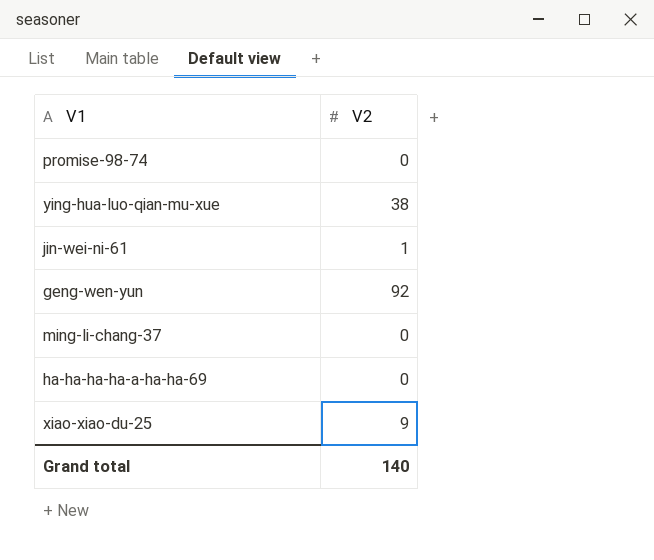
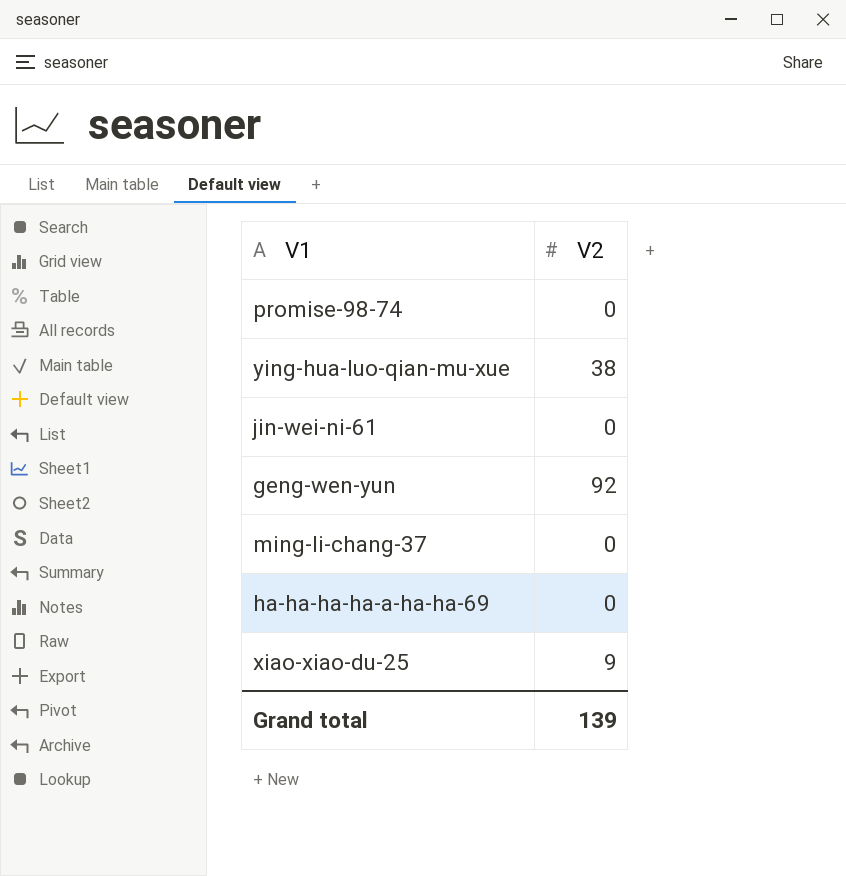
jin-wei-ni-61 | V2: 1 -> 0
Grand total | V2: 140 -> 139

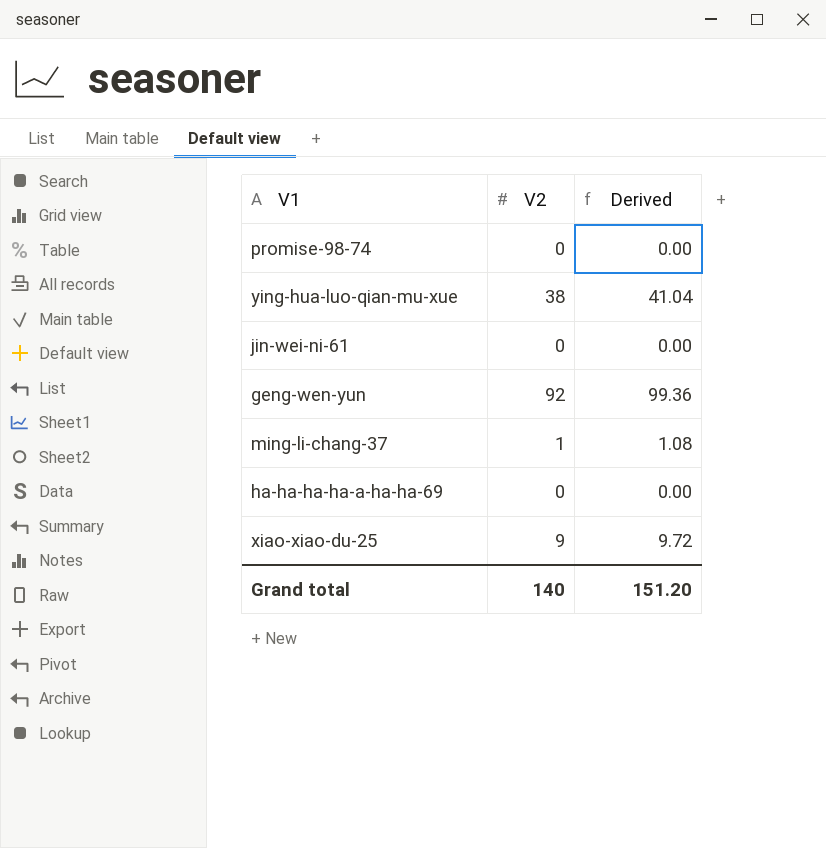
column Derived | formula: none -> [V2] * 1.08
ming-li-chang-37 | V2: 0 -> 1
Grand total | V2: 139 -> 140

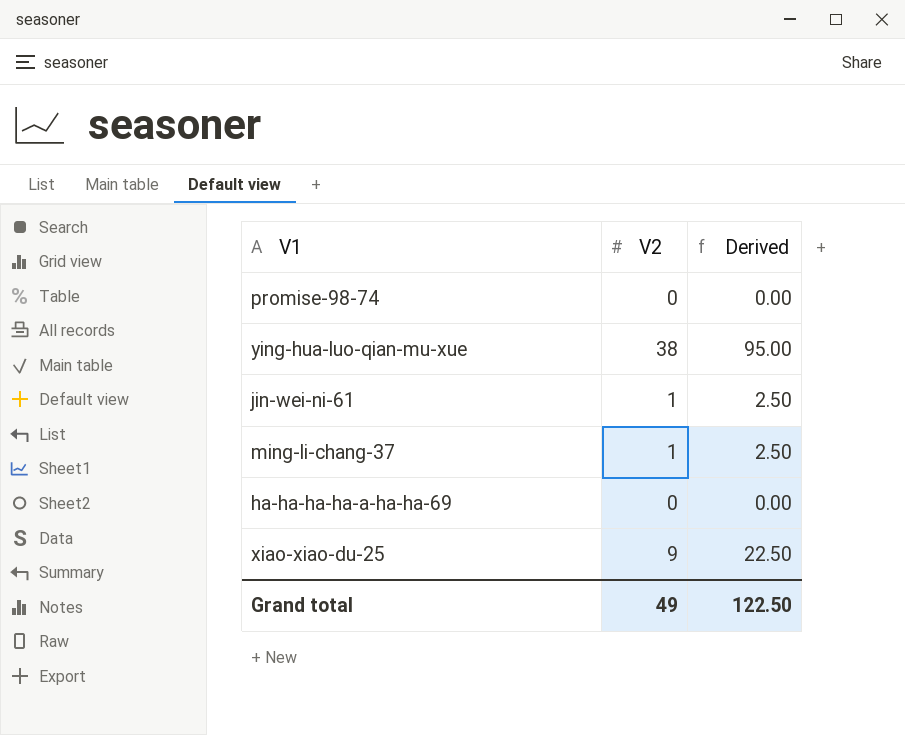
column Derived | formula: [V2] * 1.08 -> [V2] * 2.5
row geng-wen-yun: 92 | 99.36 -> none
jin-wei-ni-61 | V2: 0 -> 1
Grand total | V2: 140 -> 49
Grand total | Derived: 151.20 -> 122.50

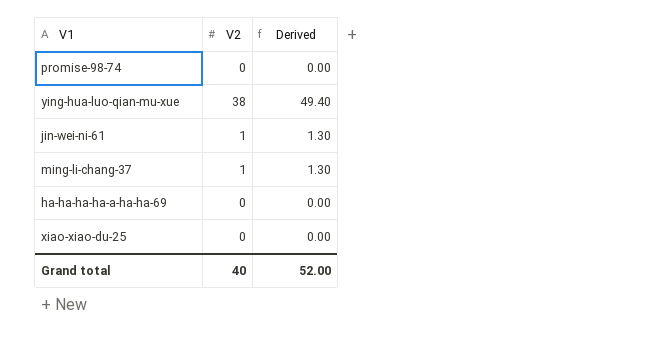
column Derived | formula: [V2] * 2.5 -> [V2] * 1.3
xiao-xiao-du-25 | V2: 9 -> 0
Grand total | V2: 49 -> 40
Grand total | Derived: 122.50 -> 52.00

